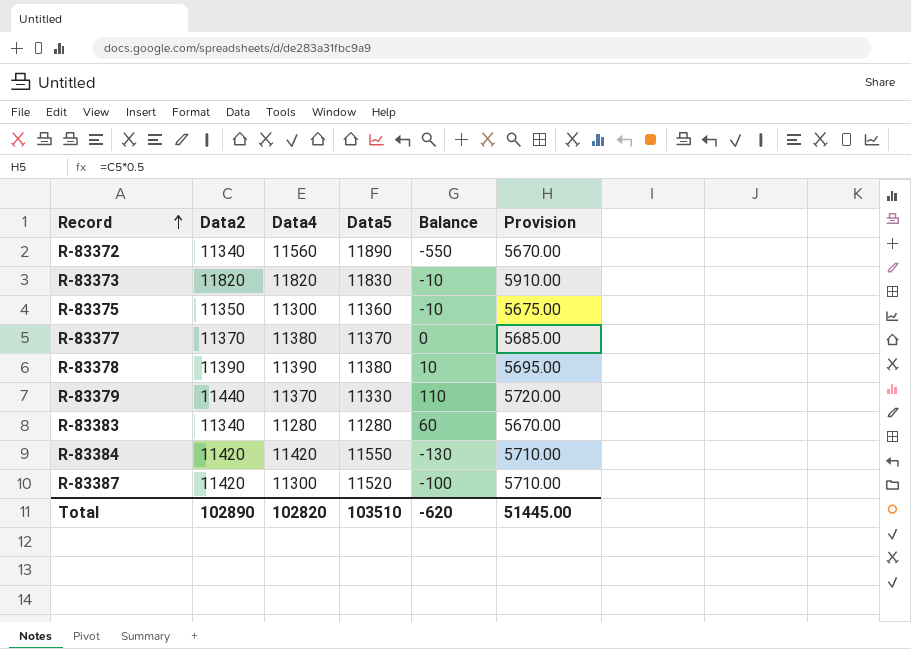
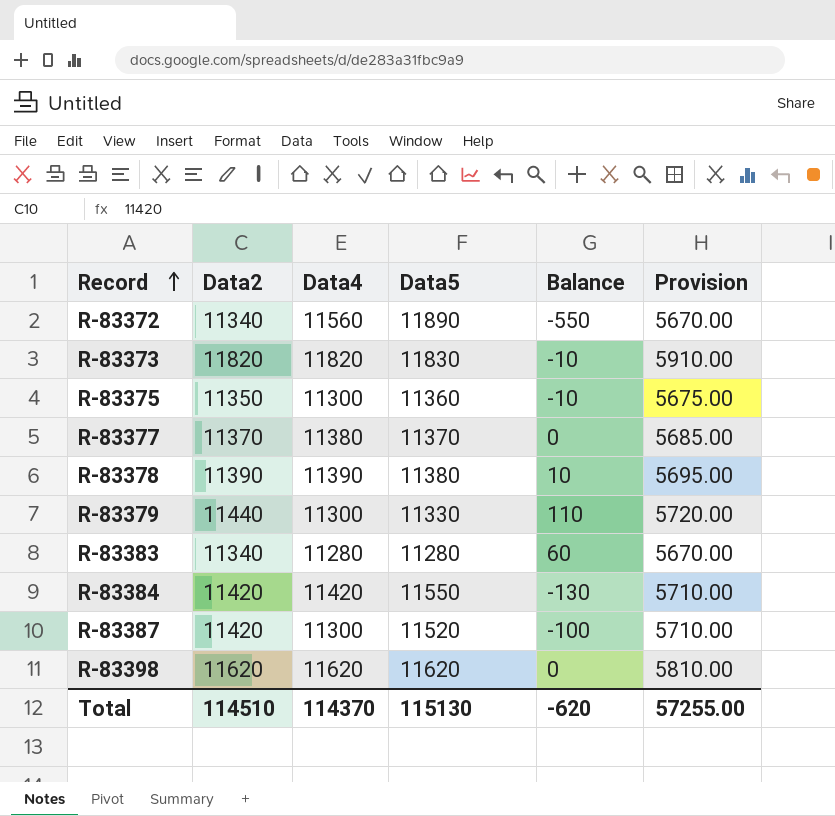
R-83379 | Data4: 11370 -> 11300
row R-83398: none -> 11620 | 11620 | 11620 | 0 | 5810.00
Total | Data2: 102890 -> 114510
Total | Data4: 102820 -> 114370
Total | Data5: 103510 -> 115130
Total | Provision: 51445.00 -> 57255.00

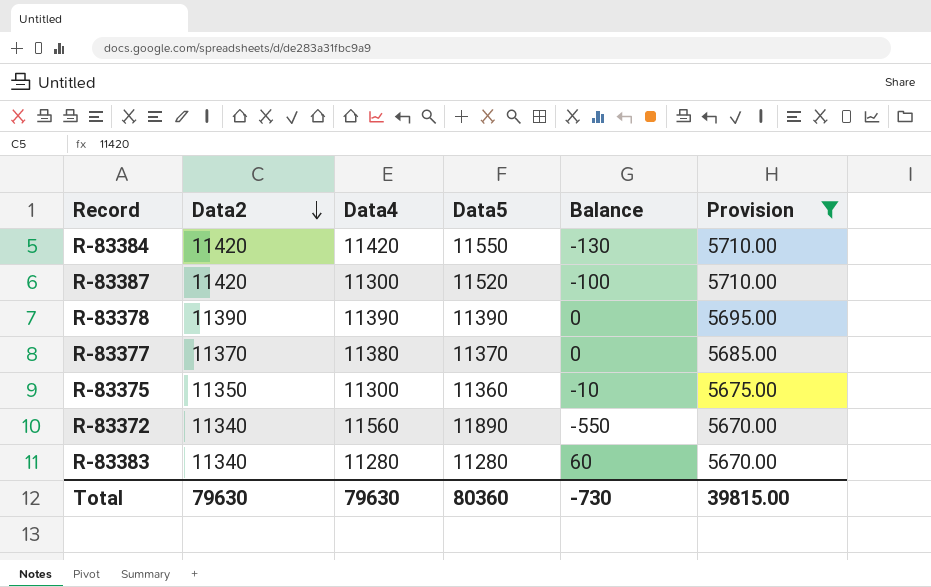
filter: none -> Provision <= 5710.00
row order: Record ascending -> Data2 descending
R-83378 | Data5: 11380 -> 11390
R-83378 | Balance: 10 -> 0
Total | Data2: 114510 -> 79630
Total | Data4: 114370 -> 79630
Total | Data5: 115130 -> 80360
Total | Balance: -620 -> -730
Total | Provision: 57255.00 -> 39815.00

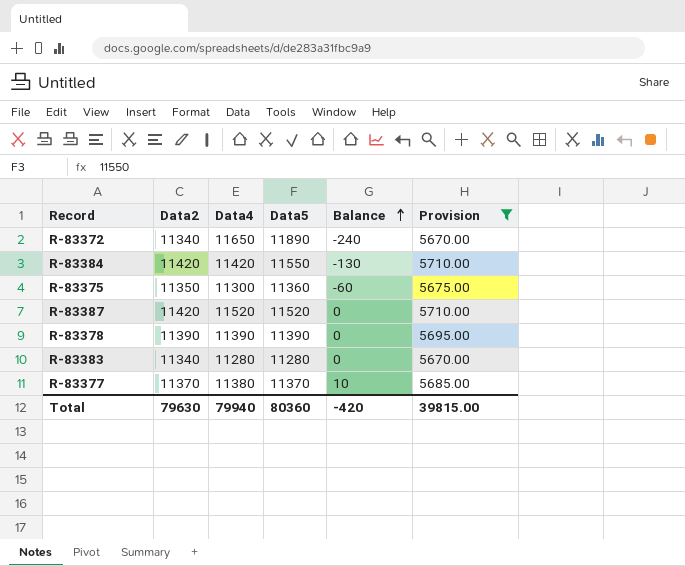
row order: Data2 descending -> Balance ascending
column Balance | formula: [Data2] - [Data5] -> [Data4] - [Data5]
R-83372 | Data4: 11560 -> 11650
R-83387 | Data4: 11300 -> 11520
Total | Data4: 79630 -> 79940
Total | Balance: -730 -> -420

